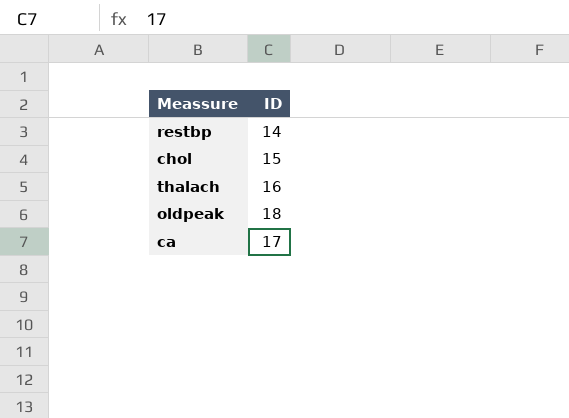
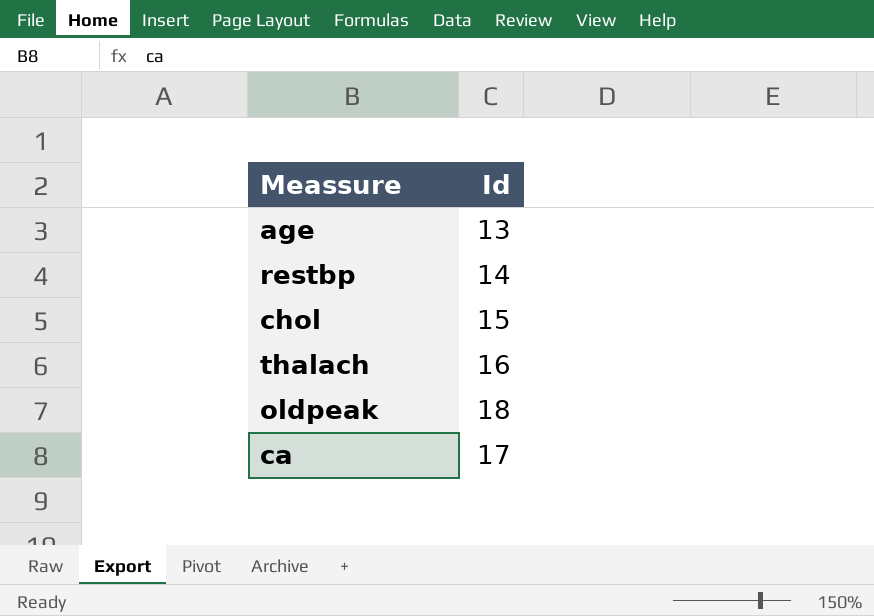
column name: ID -> Id
row age: none -> 13

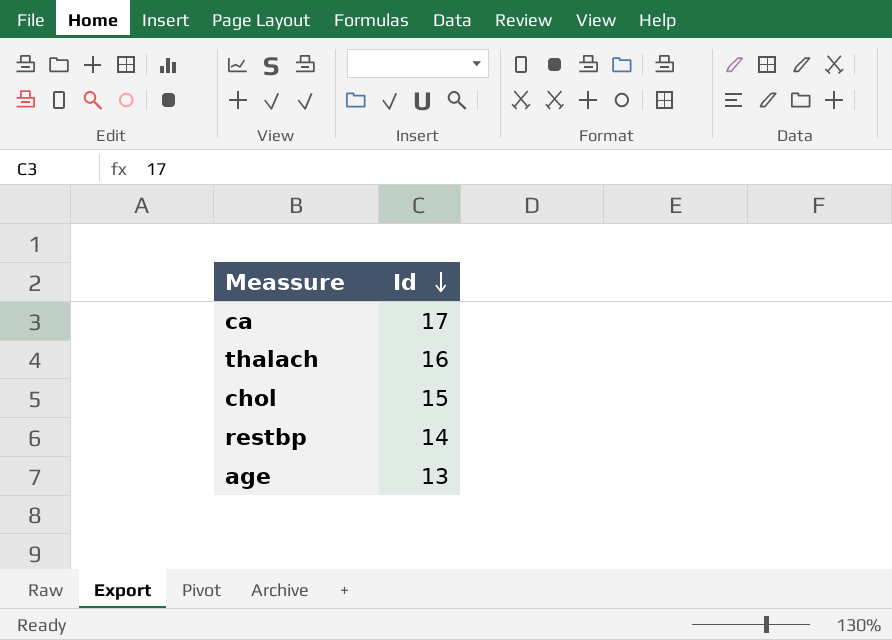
row order: none -> Id descending
row oldpeak: 18 -> none

